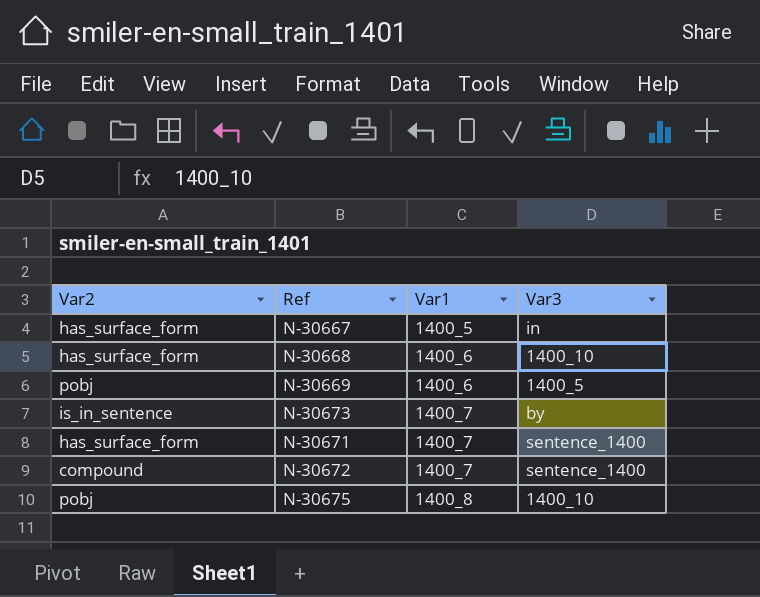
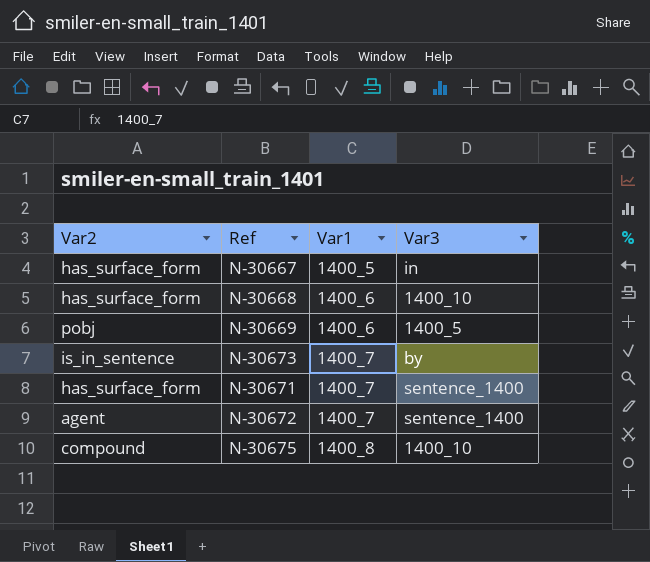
N-30672 | Var2: compound -> agent
N-30675 | Var2: pobj -> compound

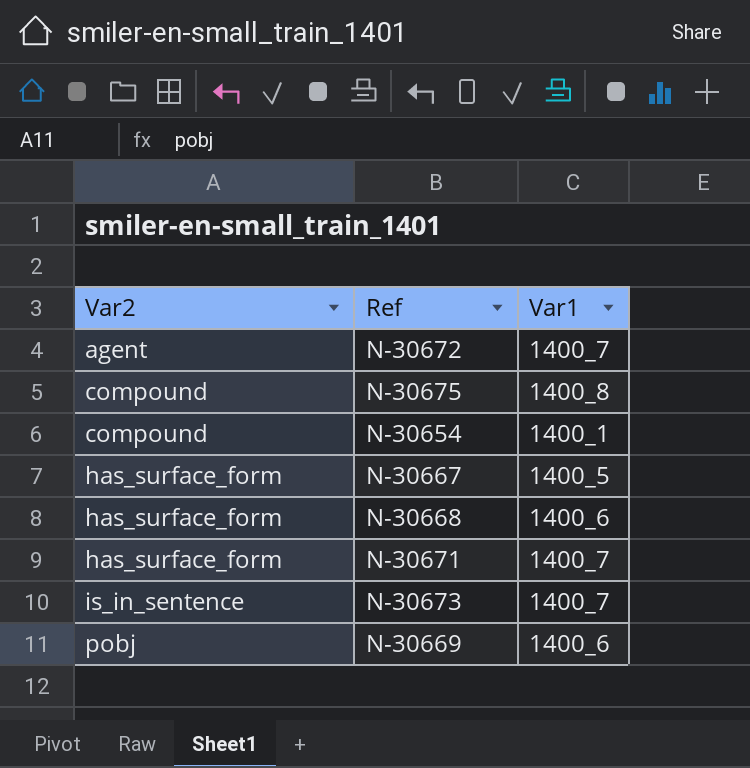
row order: Var1 ascending -> Var2 ascending
column Var3 | position: 4 -> none
row N-30654: none -> compound | 1400_1

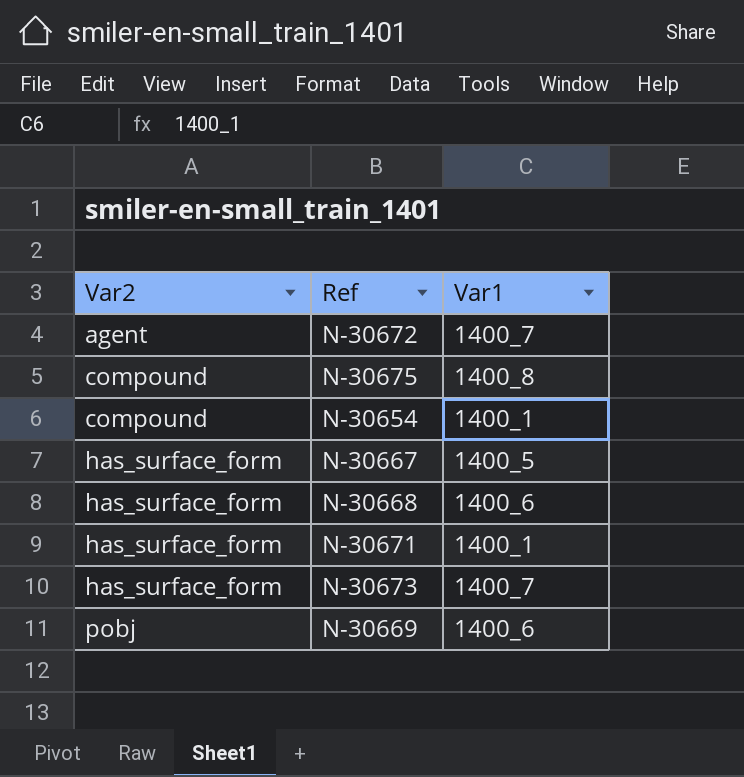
N-30671 | Var1: 1400_7 -> 1400_1
N-30673 | Var2: is_in_sentence -> has_surface_form

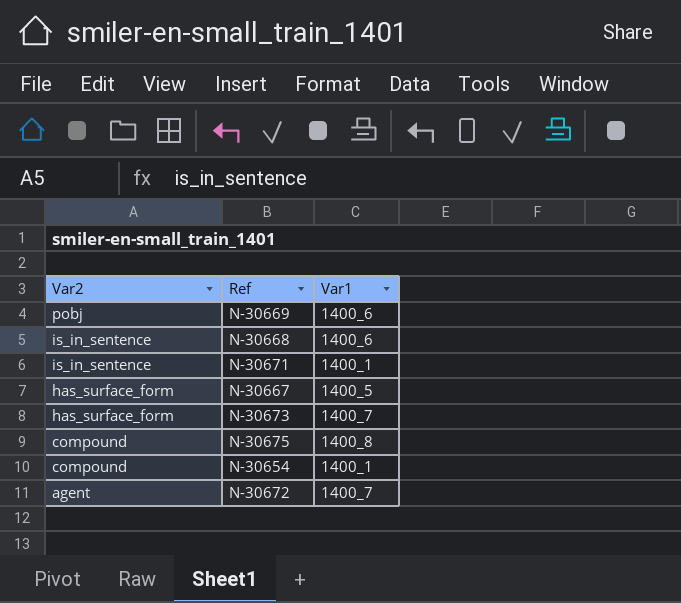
row order: Var2 ascending -> Var2 descending
N-30668 | Var2: has_surface_form -> is_in_sentence
N-30671 | Var2: has_surface_form -> is_in_sentence

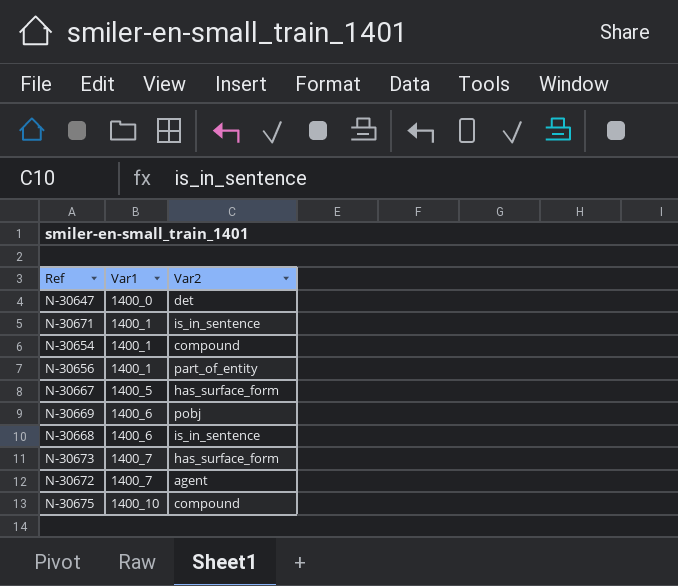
row order: Var2 descending -> Var1 ascending
column Var2 | position: 1 -> 3
row N-30647: none -> 1400_0 | det
row N-30656: none -> 1400_1 | part_of_entity
N-30675 | Var1: 1400_8 -> 1400_10

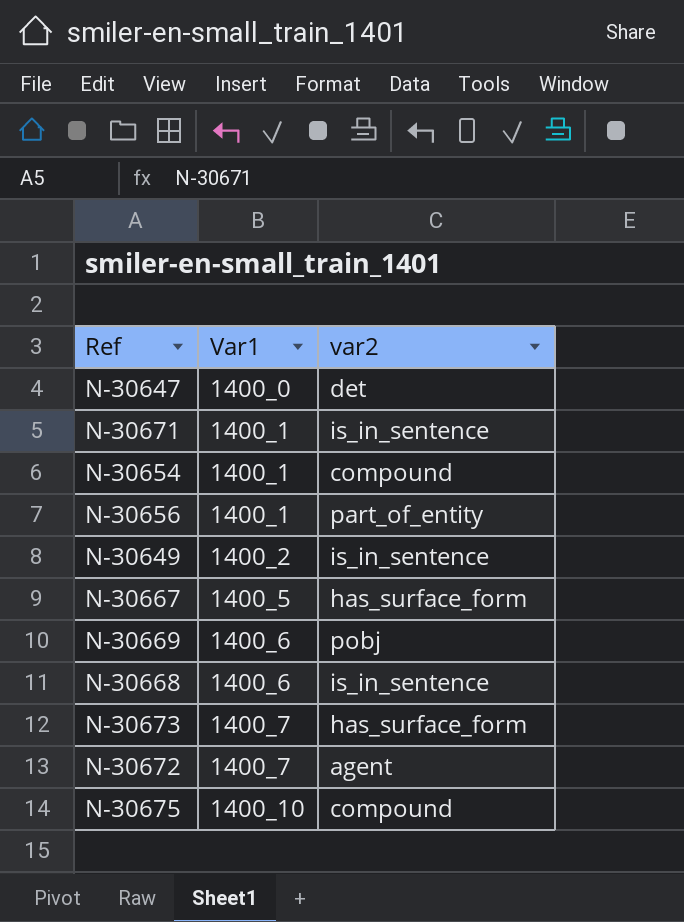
column name: Var2 -> var2
row N-30649: none -> 1400_2 | is_in_sentence

